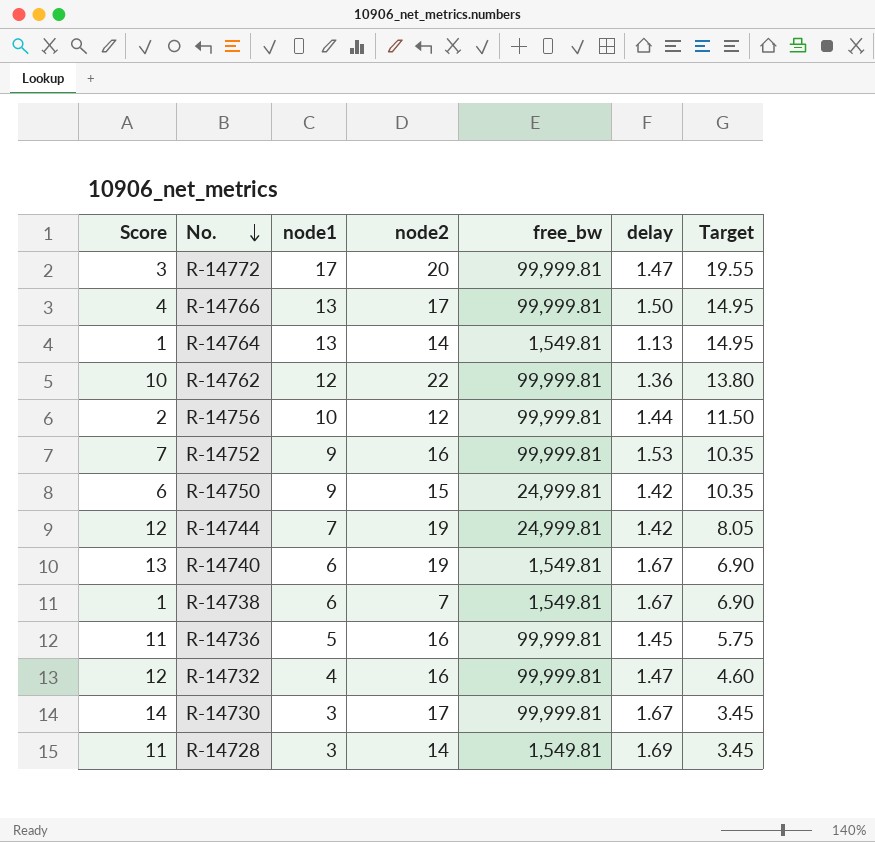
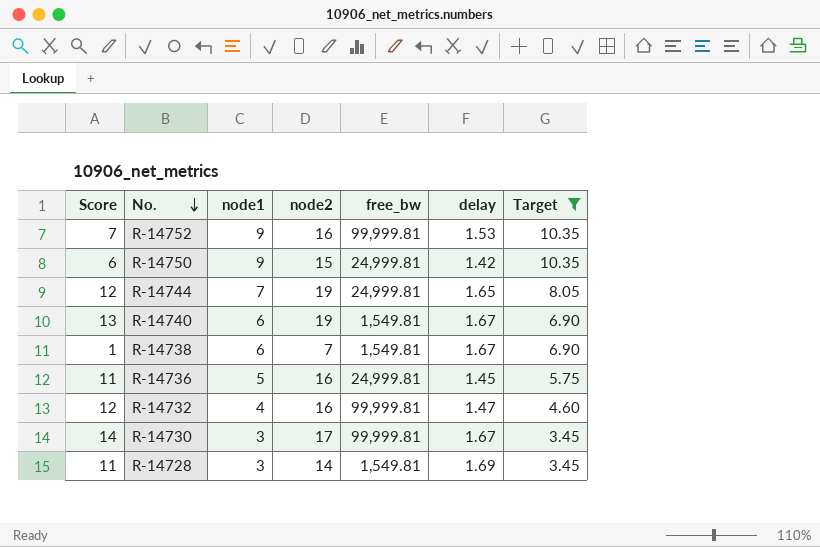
filter: none -> Target <= 10.35
R-14744 | delay: 1.42 -> 1.65
R-14736 | free_bw: 99,999.81 -> 24,999.81

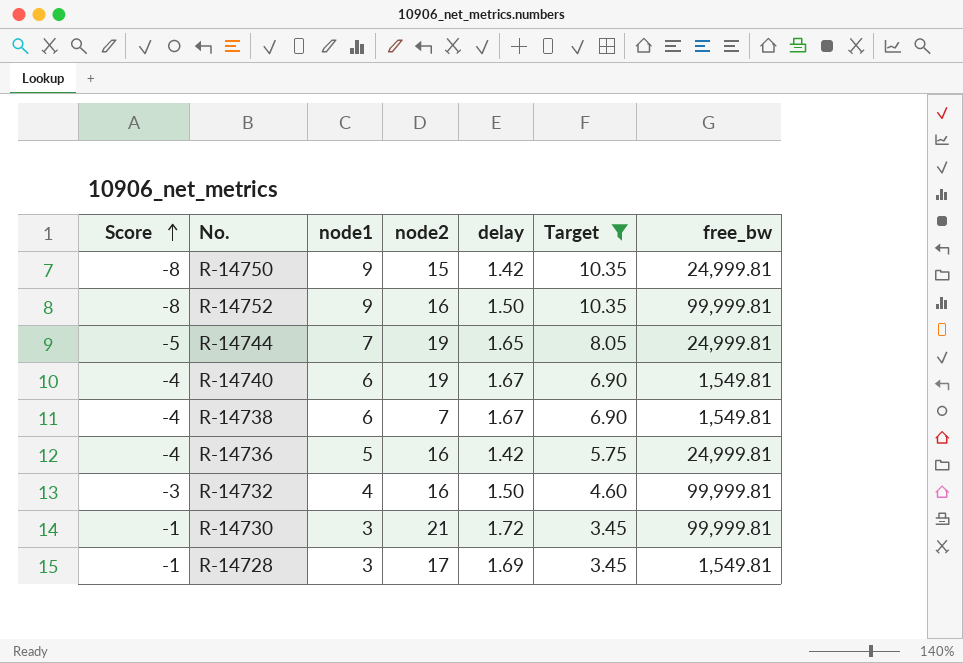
row order: No. descending -> Score ascending
column Score | formula: [node2] - [node1] -> [delay] - [node1]
column free_bw | position: 5 -> 7
R-14752 | delay: 1.53 -> 1.50
R-14736 | delay: 1.45 -> 1.42
R-14732 | delay: 1.47 -> 1.50
R-14730 | node2: 17 -> 21
R-14730 | delay: 1.67 -> 1.72
R-14728 | node2: 14 -> 17

